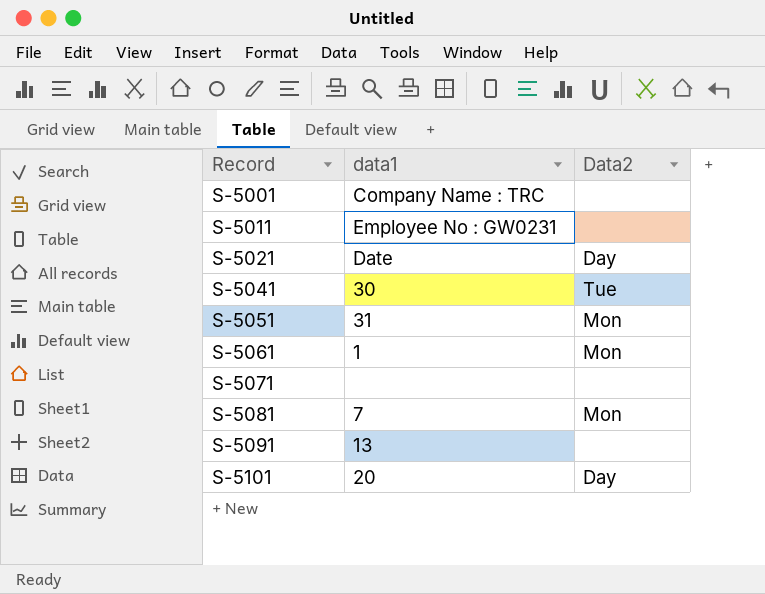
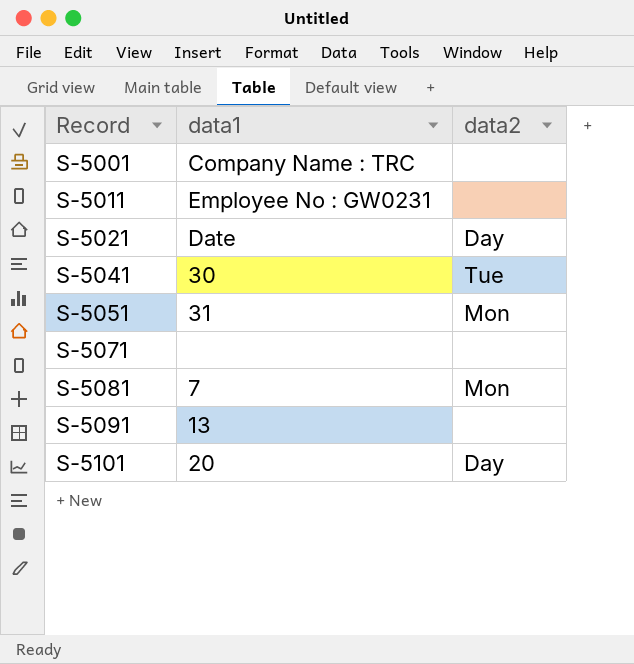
column name: Data2 -> data2
row S-5061: 1 | Mon -> none

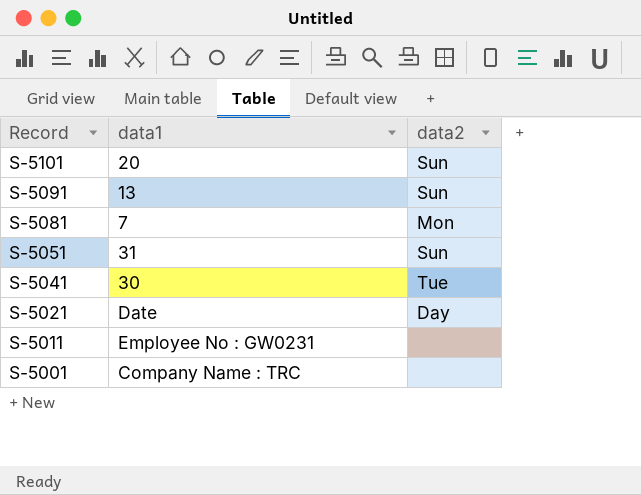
row order: Record ascending -> Record descending
row S-5071: none | none -> none
S-5101 | data2: Day -> Sun
S-5091 | data2: none -> Sun
S-5051 | data2: Mon -> Sun

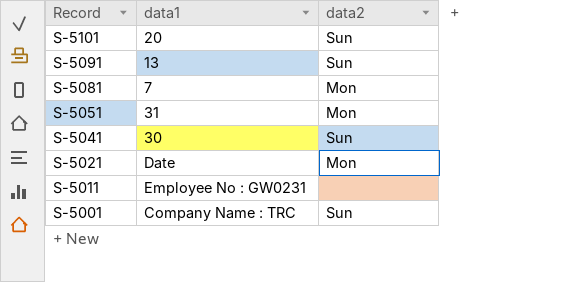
S-5051 | data2: Sun -> Mon
S-5041 | data2: Tue -> Sun
S-5021 | data2: Day -> Mon
S-5001 | data2: none -> Sun

